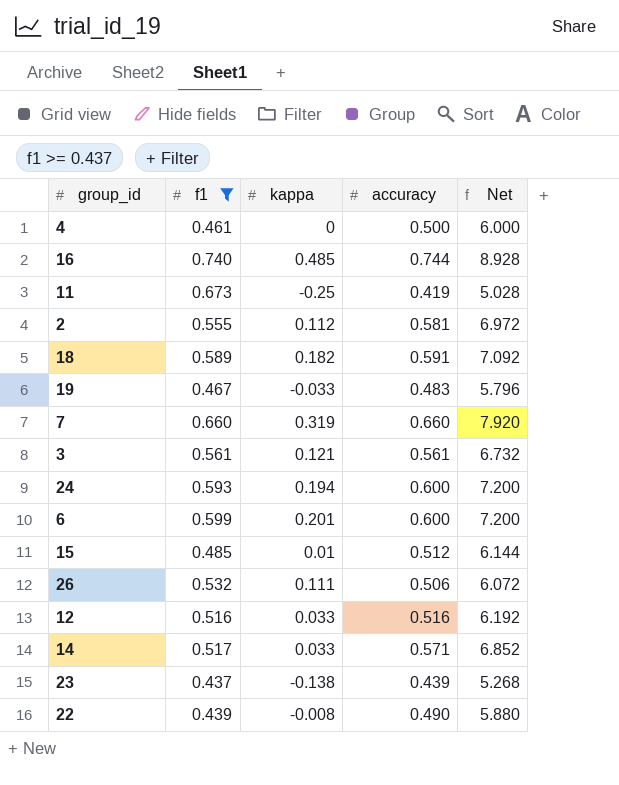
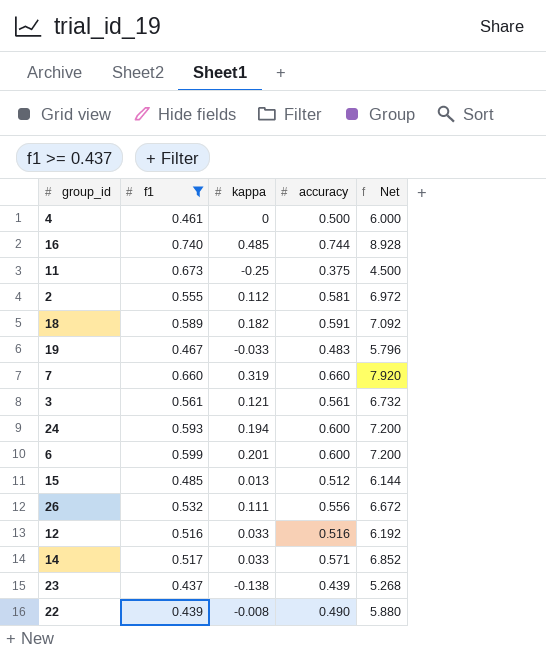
11 | accuracy: 0.419 -> 0.375
11 | Net: 5.028 -> 4.500
15 | kappa: 0.01 -> 0.013
26 | accuracy: 0.506 -> 0.556
26 | Net: 6.072 -> 6.672

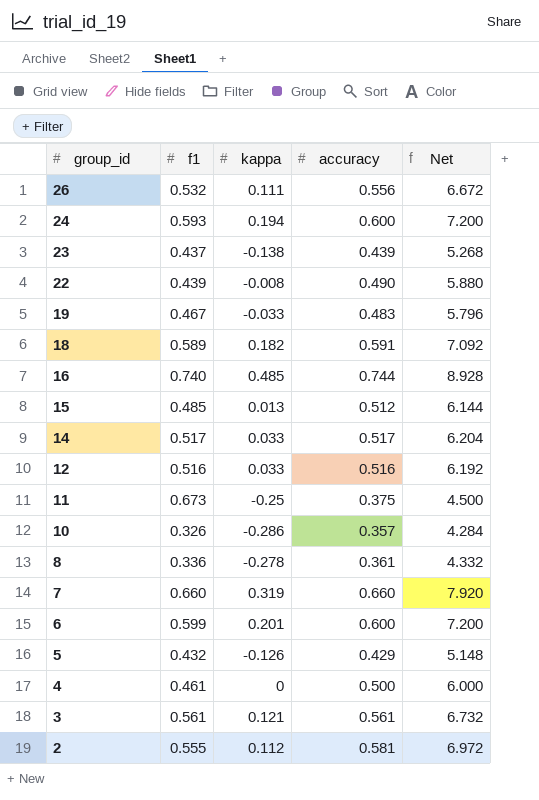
filter: f1 >= 0.437 -> none
row order: none -> group_id descending
14 | accuracy: 0.571 -> 0.517
14 | Net: 6.852 -> 6.204

